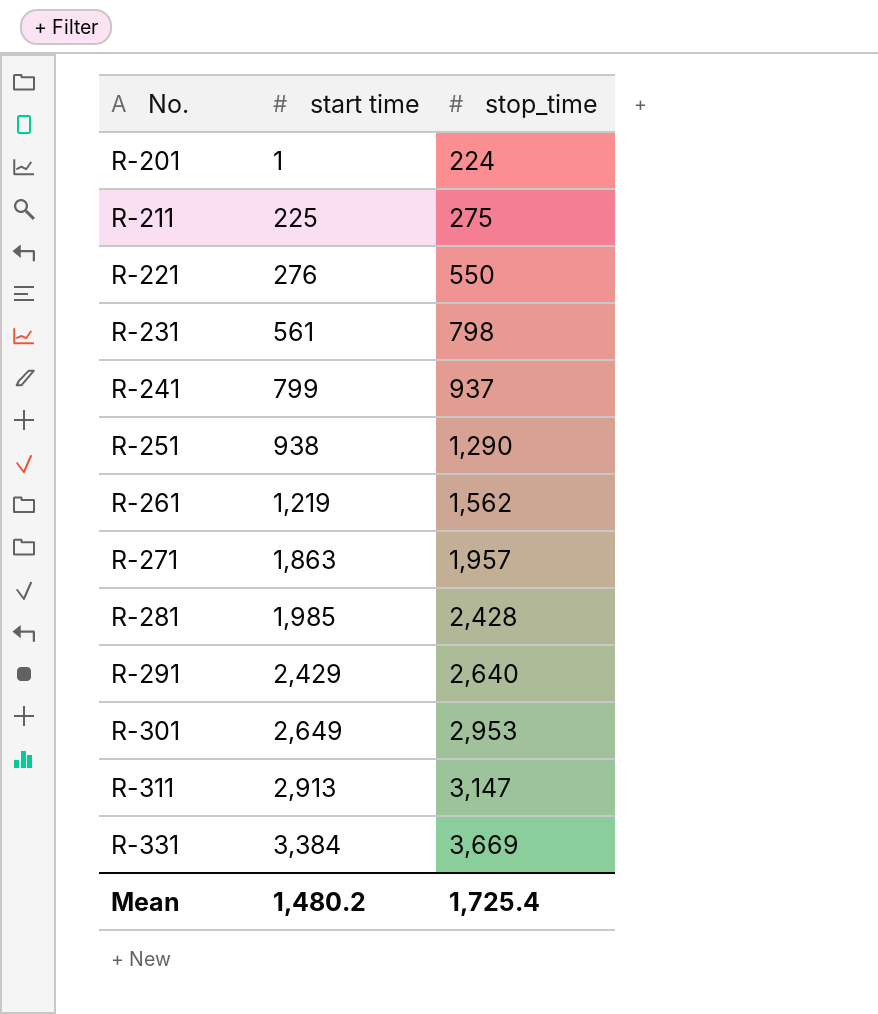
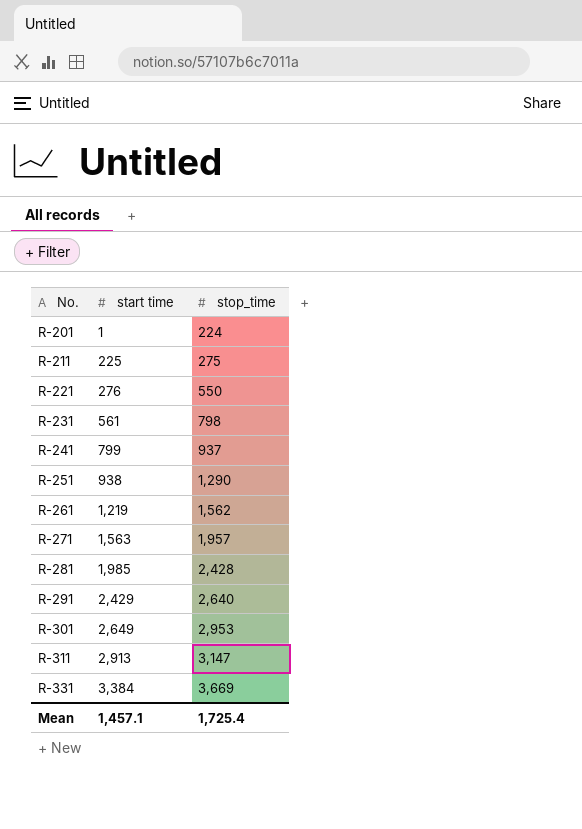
R-271 | start time: 1,863 -> 1,563
Mean | start time: 1,480.2 -> 1,457.1

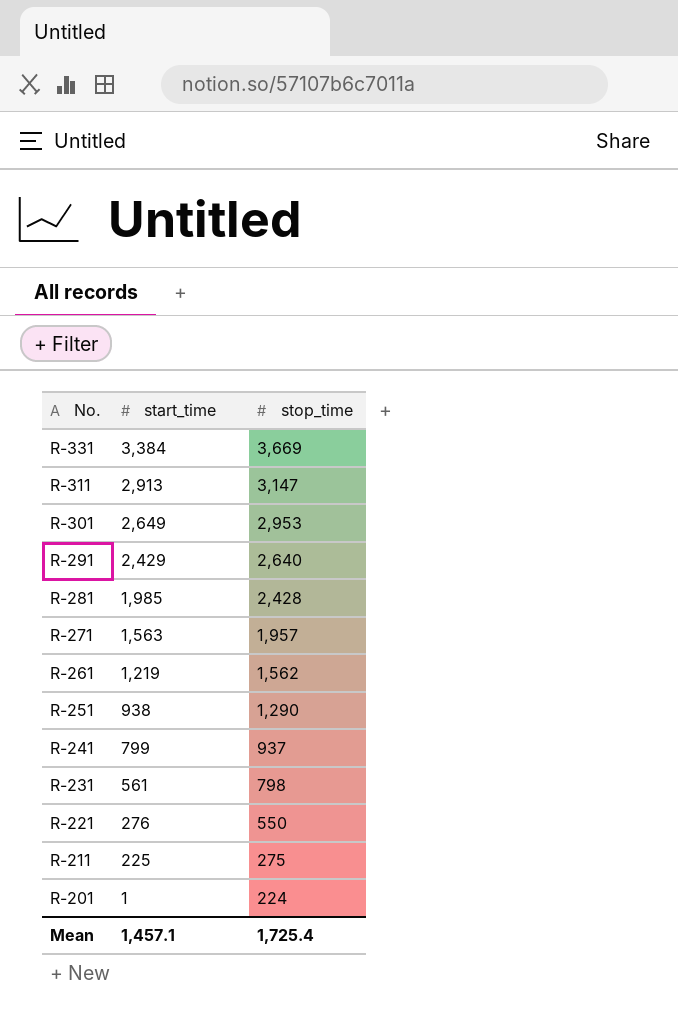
row order: No. ascending -> No. descending
column name: start time -> start_time

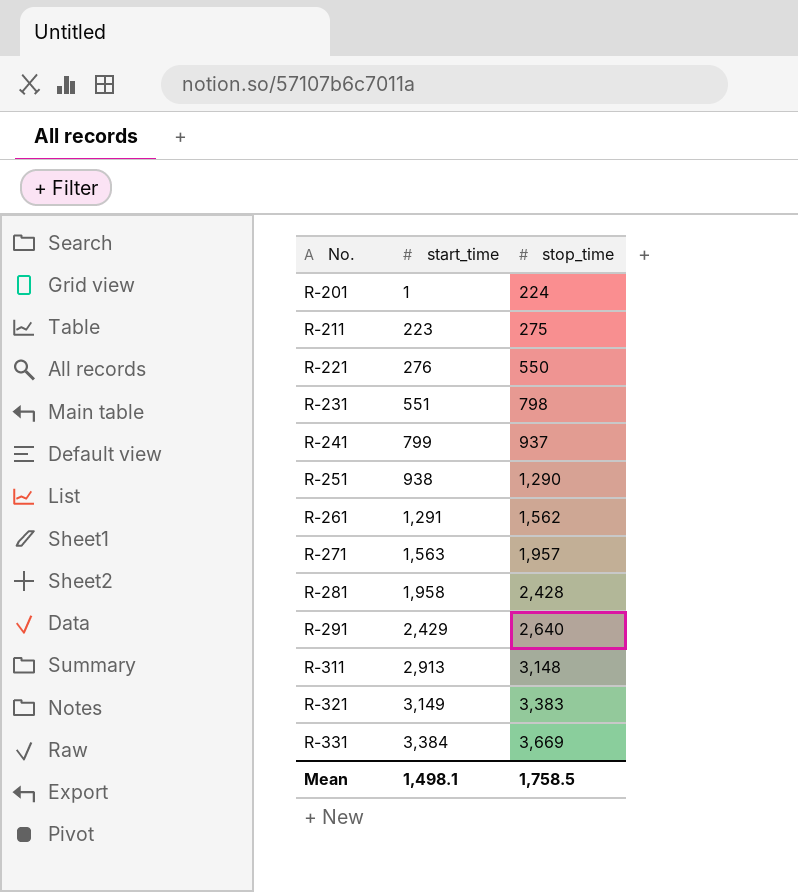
row order: No. descending -> No. ascending
row R-301: 2,649 | 2,953 -> none
R-211 | start_time: 225 -> 223
R-231 | start_time: 561 -> 551
R-261 | start_time: 1,219 -> 1,291
R-281 | start_time: 1,985 -> 1,958
R-311 | stop_time: 3,147 -> 3,148
row R-321: none -> 3,149 | 3,383
Mean | start_time: 1,457.1 -> 1,498.1
Mean | stop_time: 1,725.4 -> 1,758.5

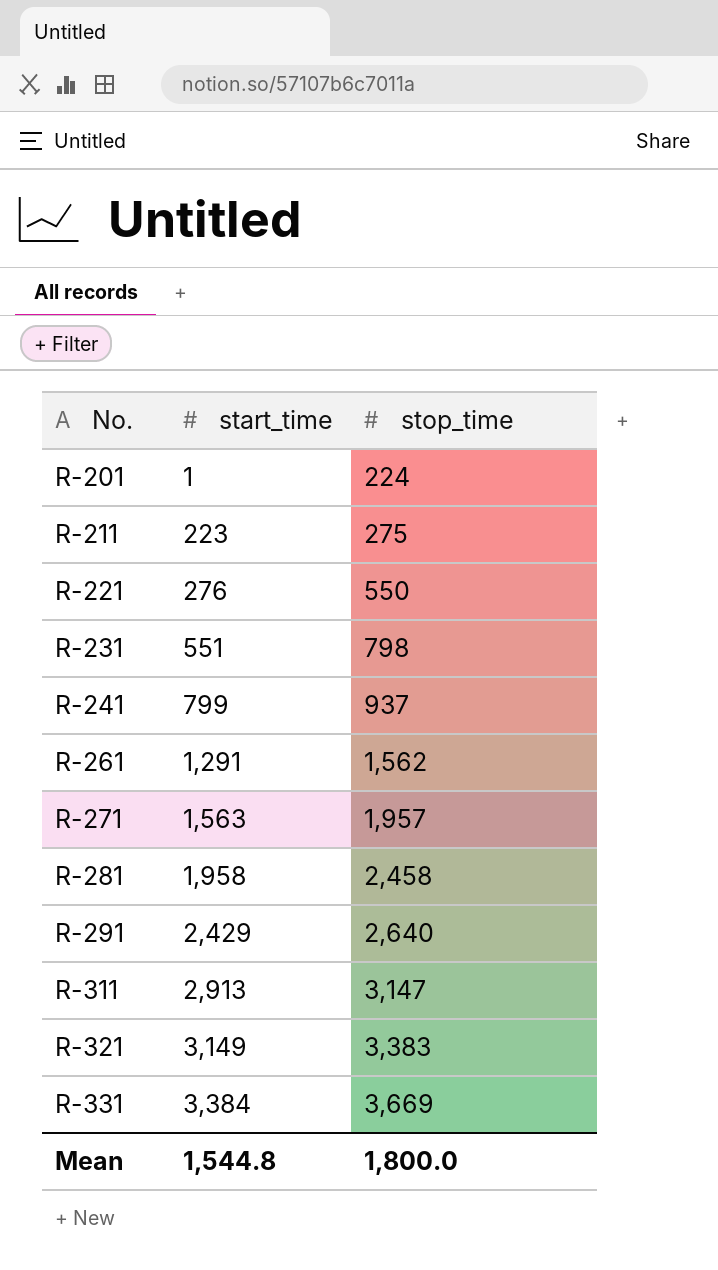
row R-251: 938 | 1,290 -> none
R-281 | stop_time: 2,428 -> 2,458
R-311 | stop_time: 3,148 -> 3,147
Mean | start_time: 1,498.1 -> 1,544.8
Mean | stop_time: 1,758.5 -> 1,800.0

